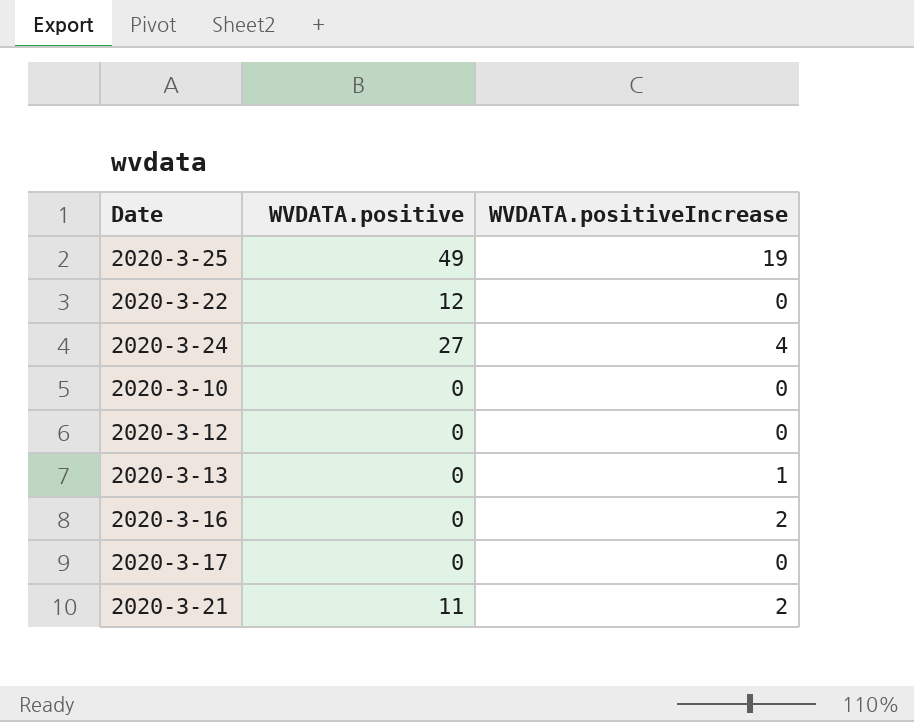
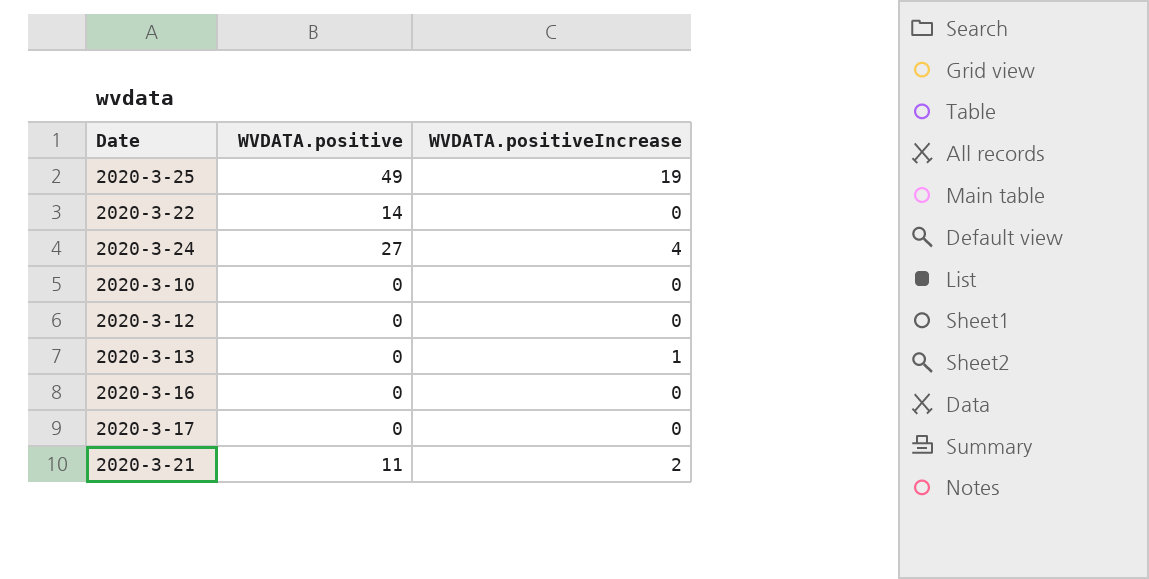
2020-3-22 | WVDATA.positive: 12 -> 14
2020-3-16 | WVDATA.positiveIncrease: 2 -> 0

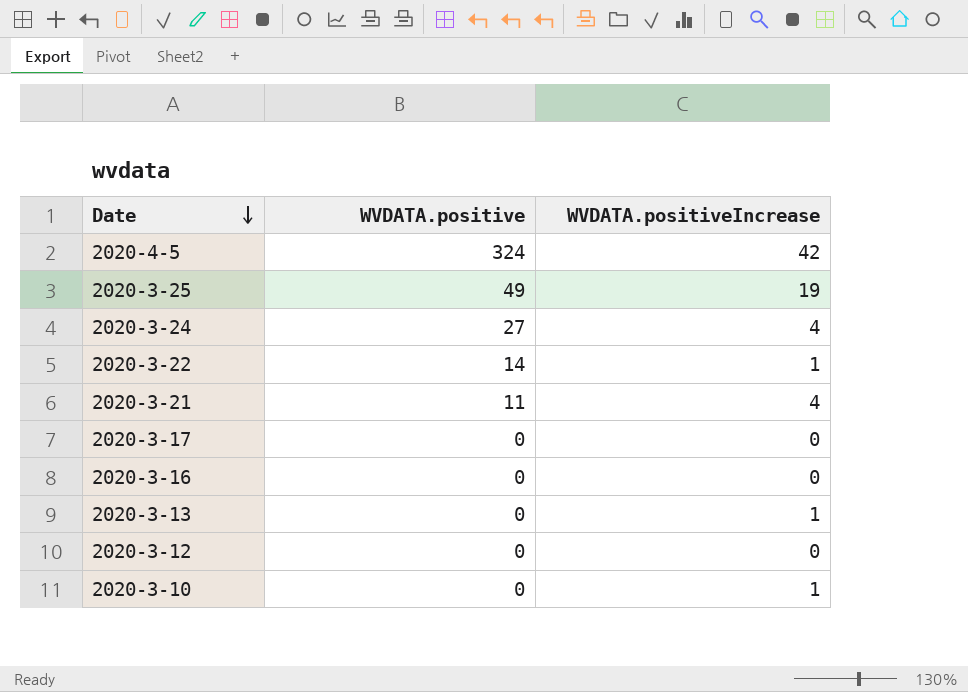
row order: none -> Date descending
row 2020-4-5: none -> 324 | 42
2020-3-22 | WVDATA.positiveIncrease: 0 -> 1
2020-3-21 | WVDATA.positiveIncrease: 2 -> 4
2020-3-10 | WVDATA.positiveIncrease: 0 -> 1

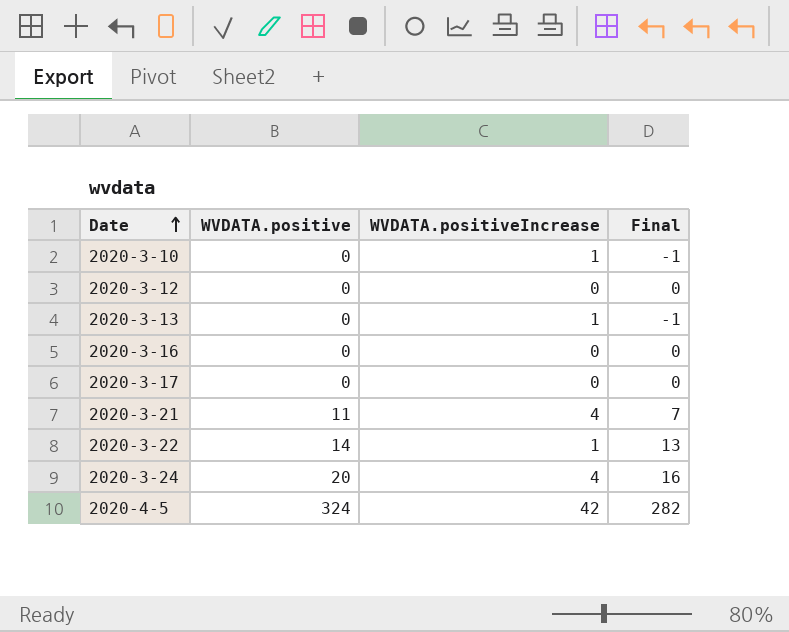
row order: Date descending -> Date ascending
column Final | formula: none -> [WVDATA.positive] - [WVDATA.positiveIncrease]
row 2020-3-25: 49 | 19 -> none
2020-3-24 | WVDATA.positive: 27 -> 20

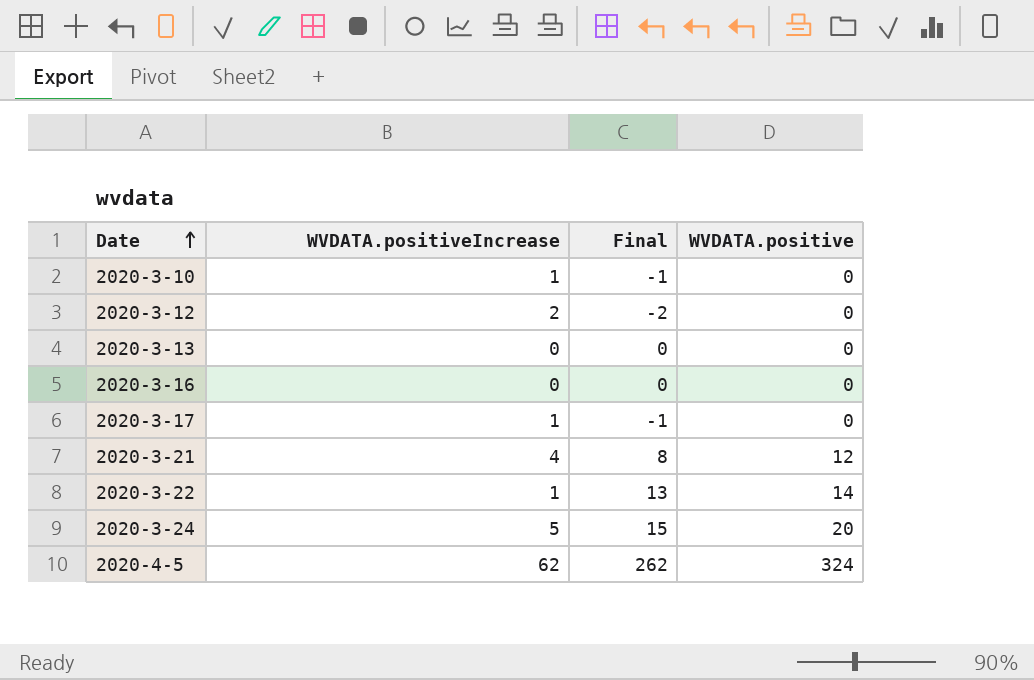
column WVDATA.positive | position: 2 -> 4
2020-3-12 | WVDATA.positiveIncrease: 0 -> 2
2020-3-12 | Final: 0 -> -2
2020-3-13 | WVDATA.positiveIncrease: 1 -> 0
2020-3-13 | Final: -1 -> 0
2020-3-17 | WVDATA.positiveIncrease: 0 -> 1
2020-3-17 | Final: 0 -> -1
2020-3-21 | Final: 7 -> 8
2020-3-21 | WVDATA.positive: 11 -> 12
2020-3-24 | WVDATA.positiveIncrease: 4 -> 5
2020-3-24 | Final: 16 -> 15
2020-4-5 | WVDATA.positiveIncrease: 42 -> 62
2020-4-5 | Final: 282 -> 262

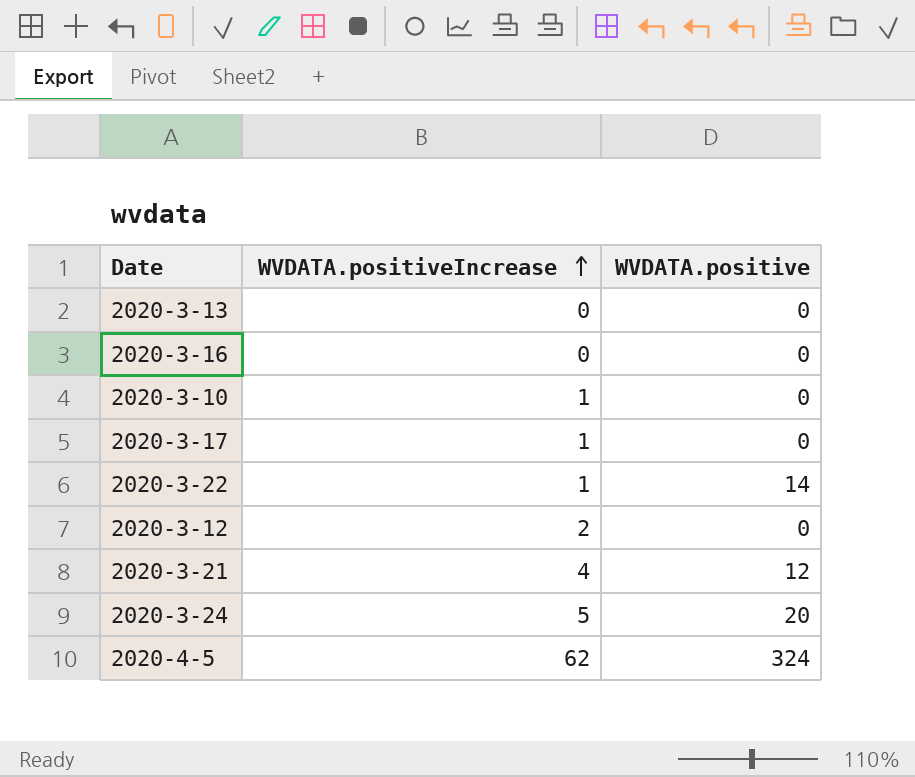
row order: Date ascending -> WVDATA.positiveIncrease ascending
column Final | formula: [WVDATA.positive] - [WVDATA.positiveIncrease] -> none

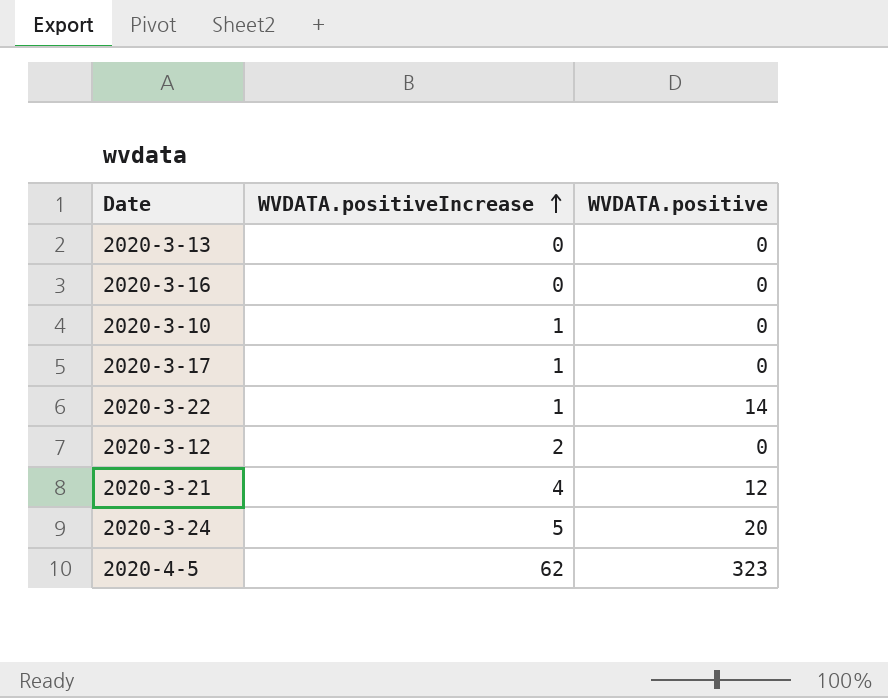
2020-4-5 | WVDATA.positive: 324 -> 323

